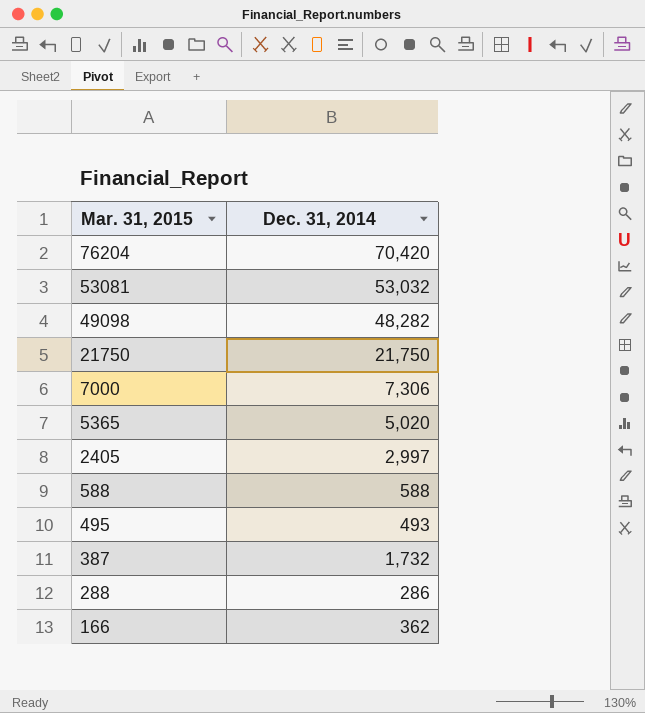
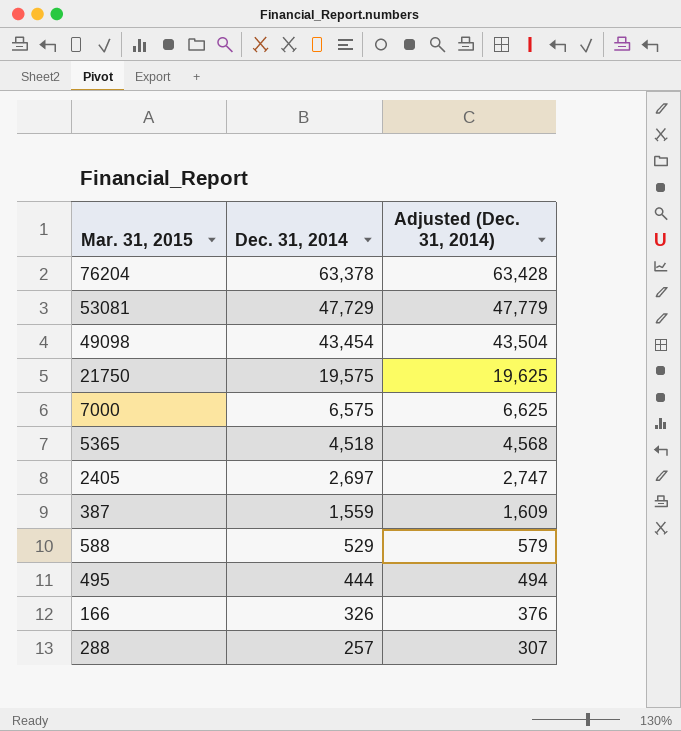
row order: Mar. 31, 2015 descending -> Dec. 31, 2014 descending
column Adjusted (Dec. 31, 2014) | formula: none -> [Dec. 31, 2014] + 50
76204 | Dec. 31, 2014: 70,420 -> 63,378
53081 | Dec. 31, 2014: 53,032 -> 47,729
49098 | Dec. 31, 2014: 48,282 -> 43,454
21750 | Dec. 31, 2014: 21,750 -> 19,575
7000 | Dec. 31, 2014: 7,306 -> 6,575
5365 | Dec. 31, 2014: 5,020 -> 4,518
2405 | Dec. 31, 2014: 2,997 -> 2,697
387 | Dec. 31, 2014: 1,732 -> 1,559
588 | Dec. 31, 2014: 588 -> 529
495 | Dec. 31, 2014: 493 -> 444
166 | Dec. 31, 2014: 362 -> 326
288 | Dec. 31, 2014: 286 -> 257

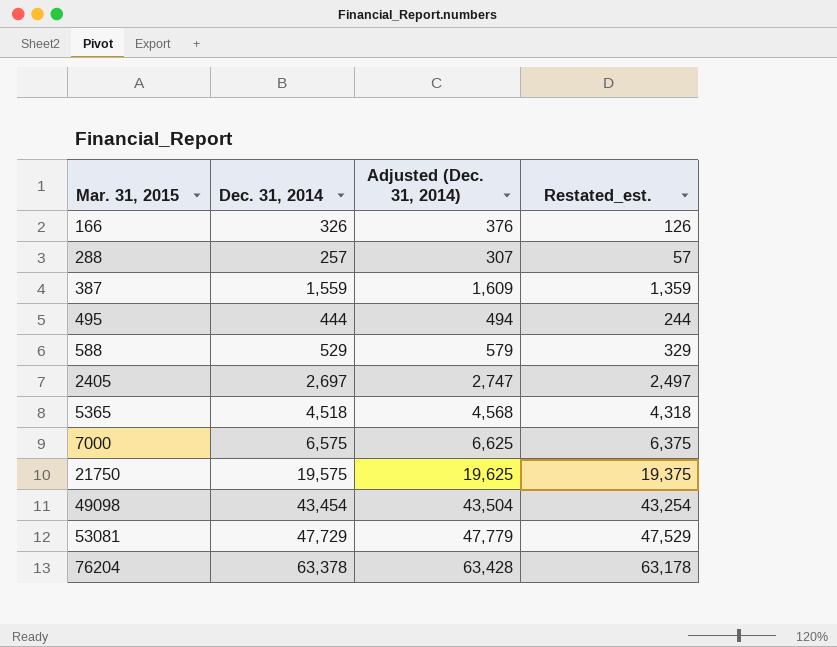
row order: Dec. 31, 2014 descending -> Mar. 31, 2015 ascending
column Restated_est. | formula: none -> [Dec. 31, 2014] - 200

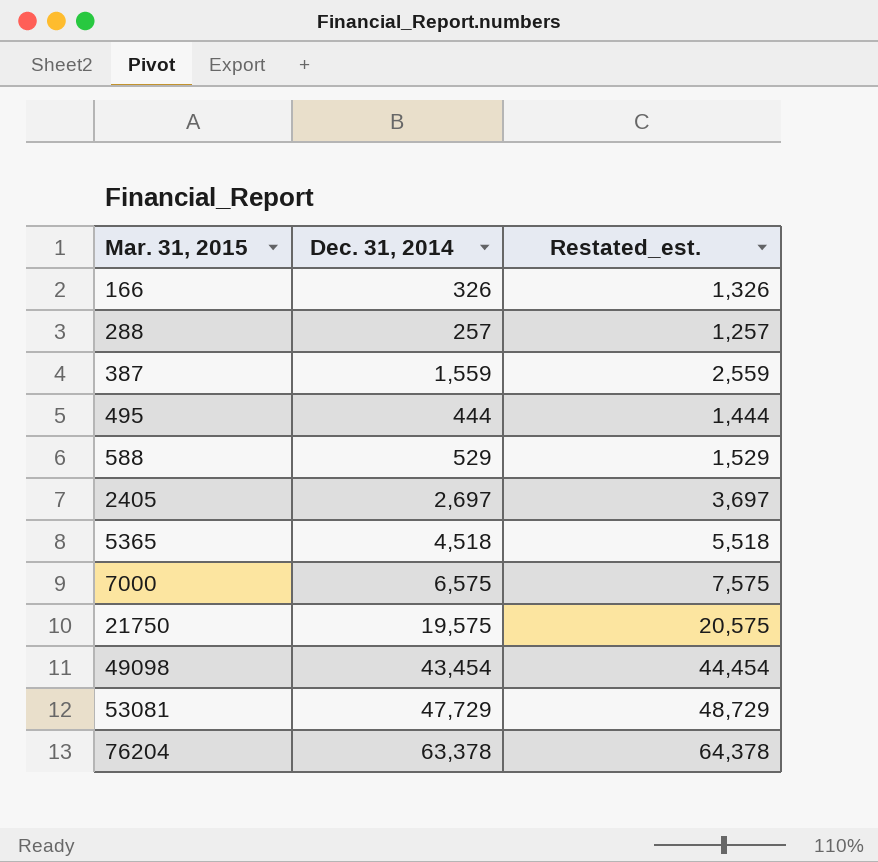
column Adjusted (Dec. 31, 2014) | formula: [Dec. 31, 2014] + 50 -> none
column Restated_est. | formula: [Dec. 31, 2014] - 200 -> [Dec. 31, 2014] + 1000

